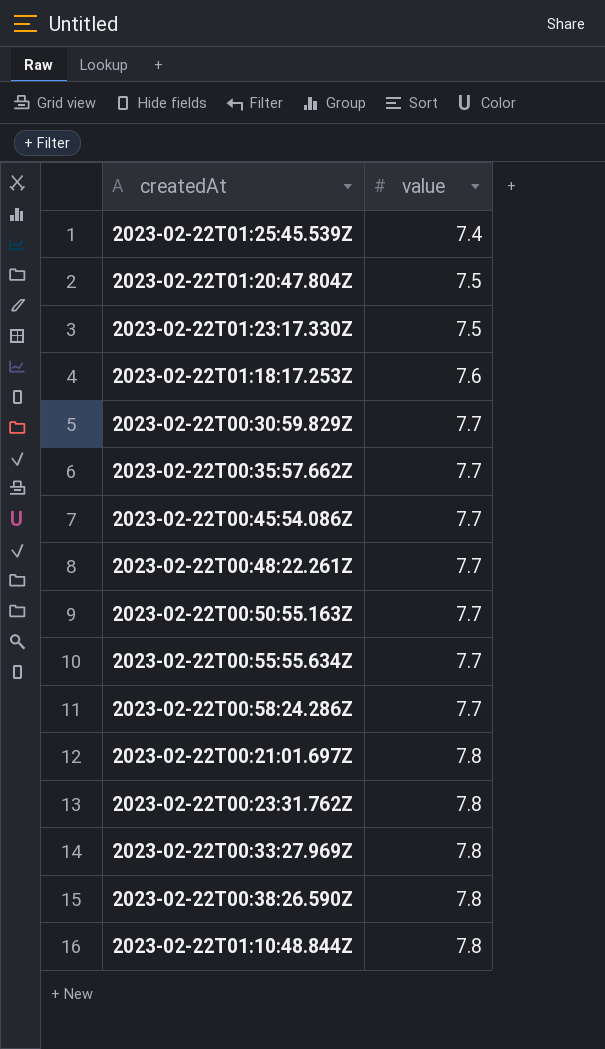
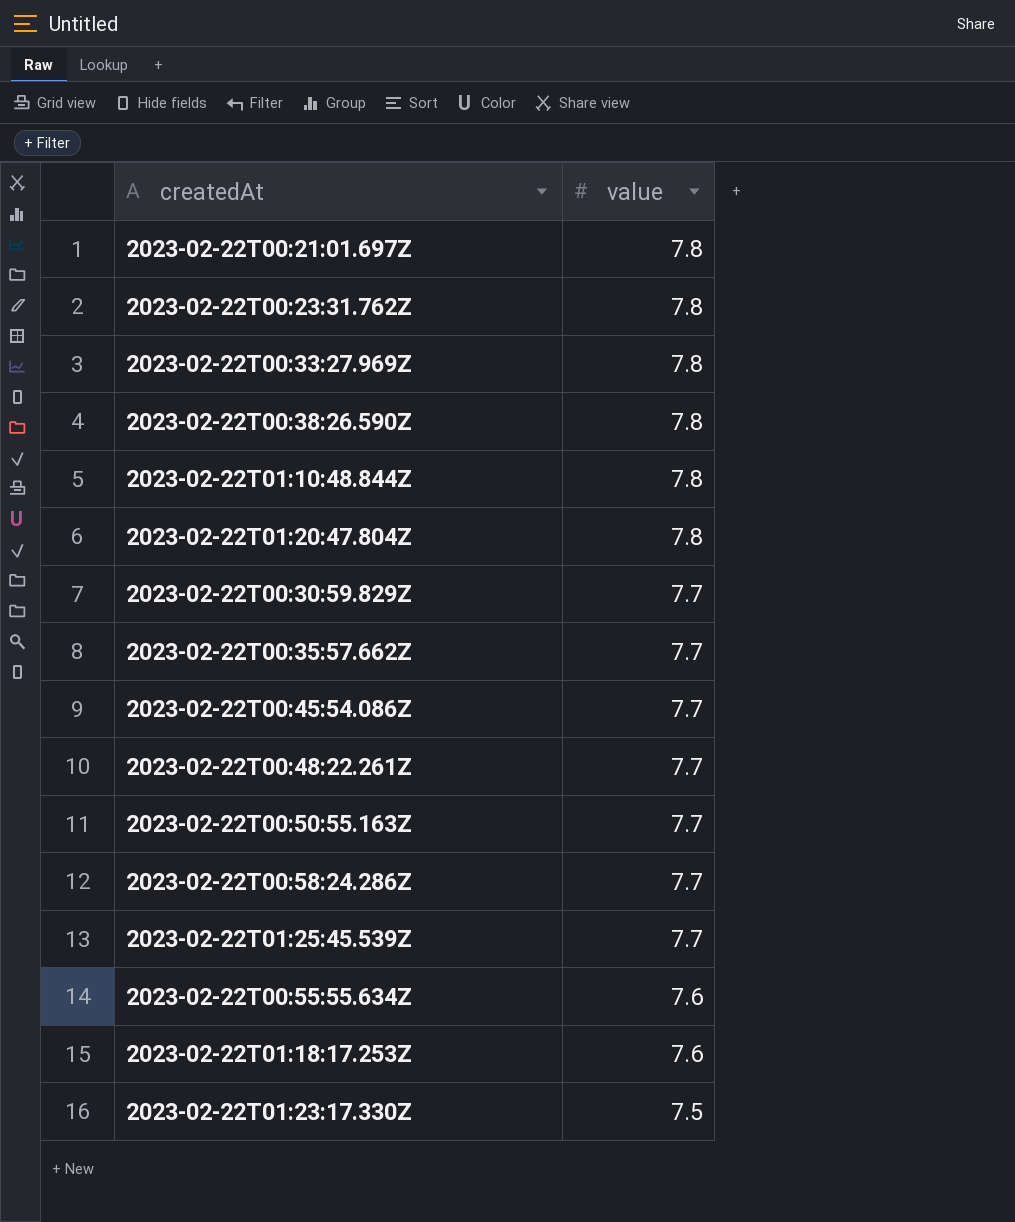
row order: value ascending -> value descending
2023-02-22T01:20:47.804Z | value: 7.5 -> 7.8
2023-02-22T01:25:45.539Z | value: 7.4 -> 7.7
2023-02-22T00:55:55.634Z | value: 7.7 -> 7.6

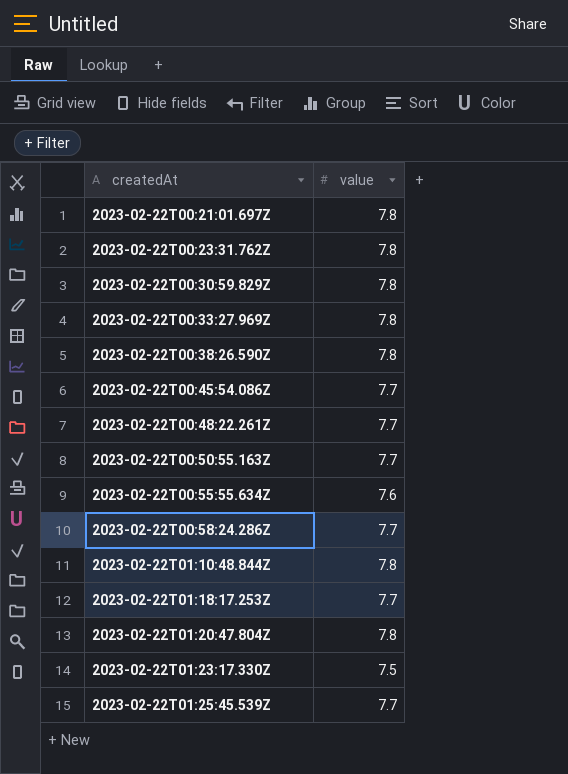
row order: value descending -> createdAt ascending
row 2023-02-22T00:35:57.662Z: 7.7 -> none
2023-02-22T00:30:59.829Z | value: 7.7 -> 7.8
2023-02-22T01:18:17.253Z | value: 7.6 -> 7.7

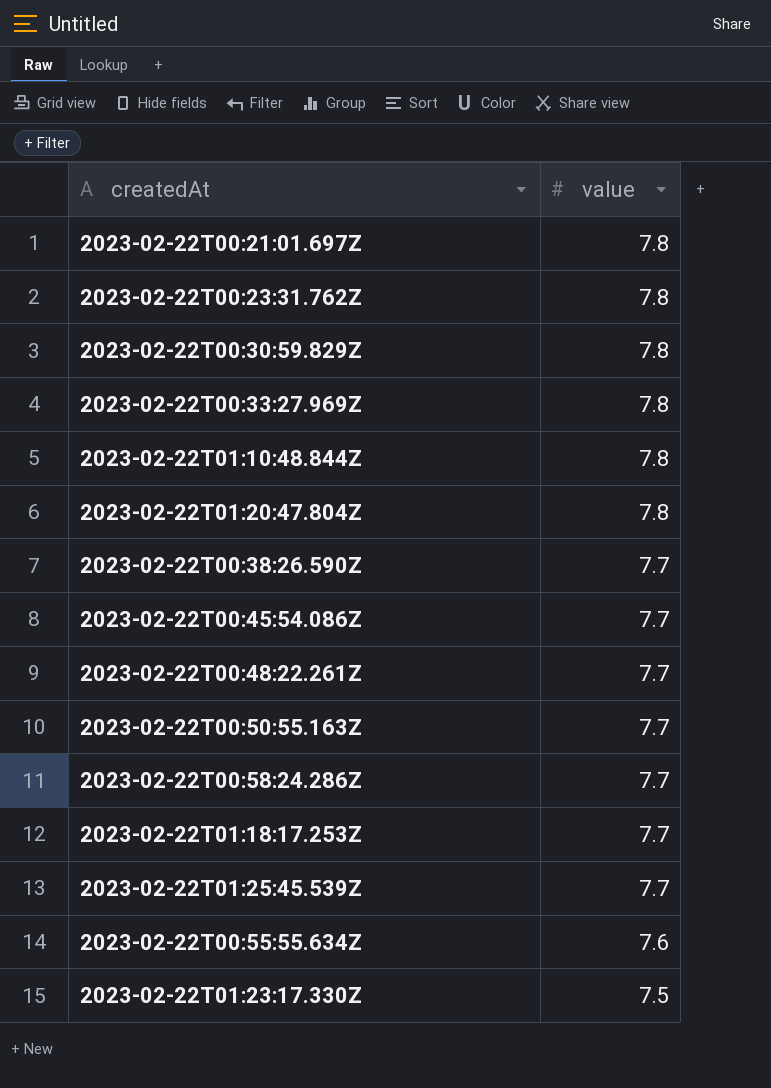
row order: createdAt ascending -> value descending
2023-02-22T00:38:26.590Z | value: 7.8 -> 7.7

